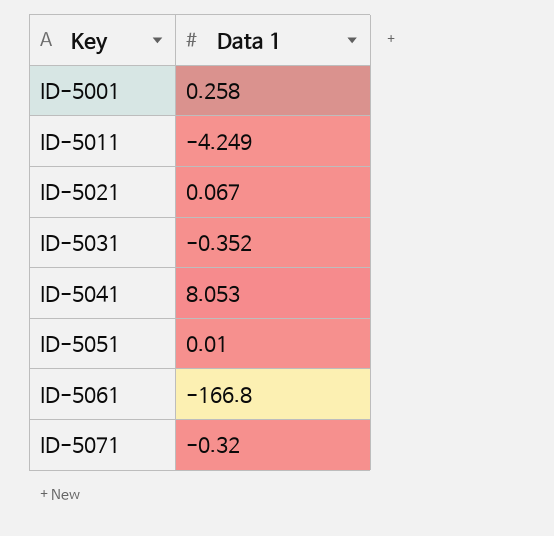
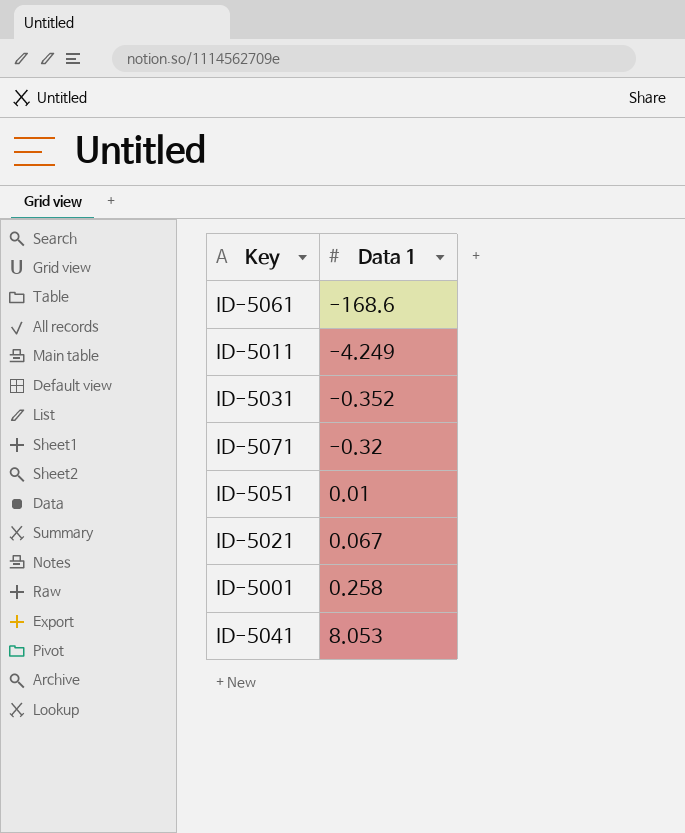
row order: Key ascending -> Data 1 ascending
ID-5061 | Data 1: -166.8 -> -168.6

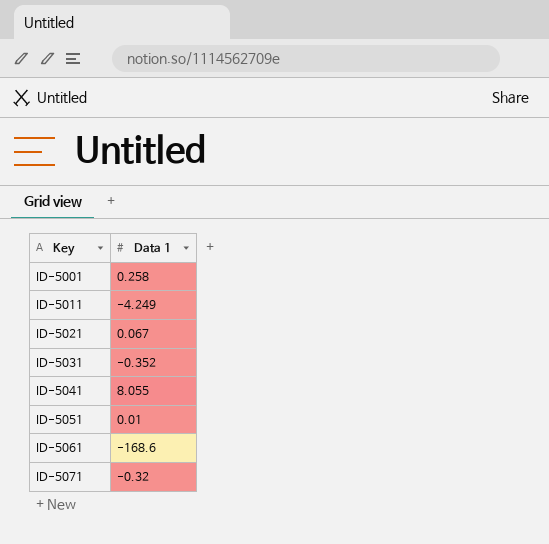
row order: Data 1 ascending -> Key ascending
ID-5041 | Data 1: 8.053 -> 8.055

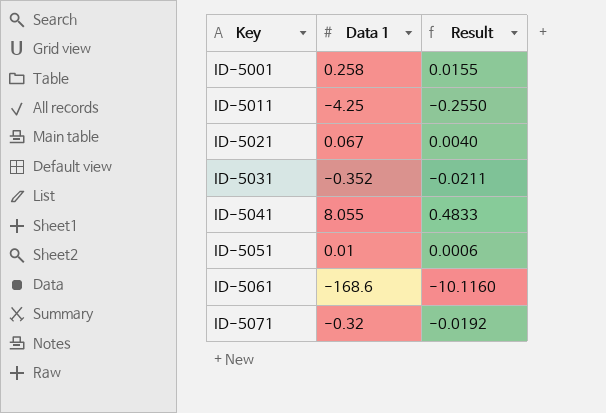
column Result | formula: none -> [Data 1] * 0.06
ID-5011 | Data 1: -4.249 -> -4.25

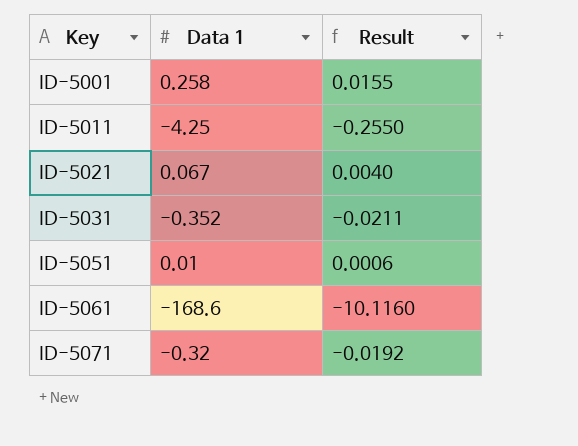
row ID-5041: 8.055 | 0.4833 -> none

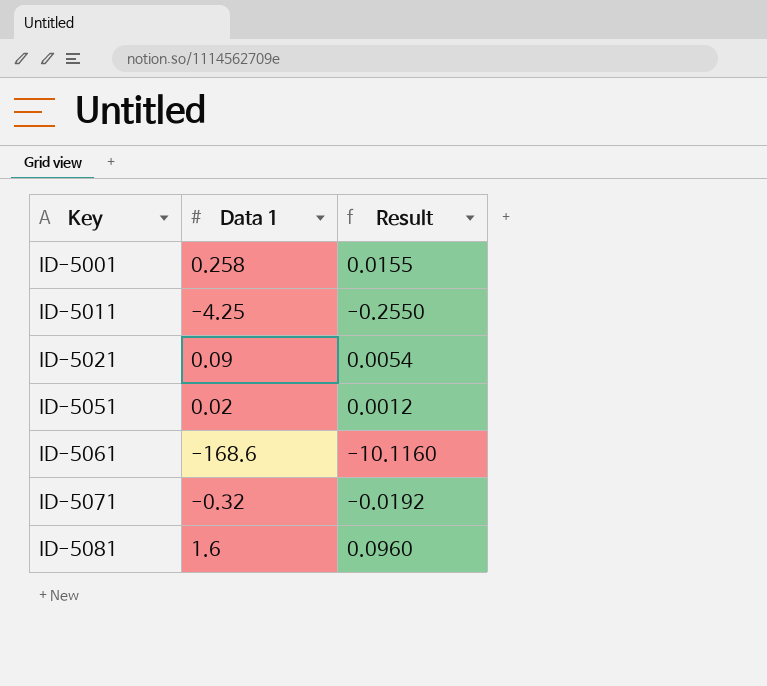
row ID-5031: -0.352 | -0.0211 -> none
ID-5021 | Data 1: 0.067 -> 0.09
ID-5021 | Result: 0.0040 -> 0.0054
ID-5051 | Data 1: 0.01 -> 0.02
ID-5051 | Result: 0.0006 -> 0.0012
row ID-5081: none -> 1.6 | 0.0960

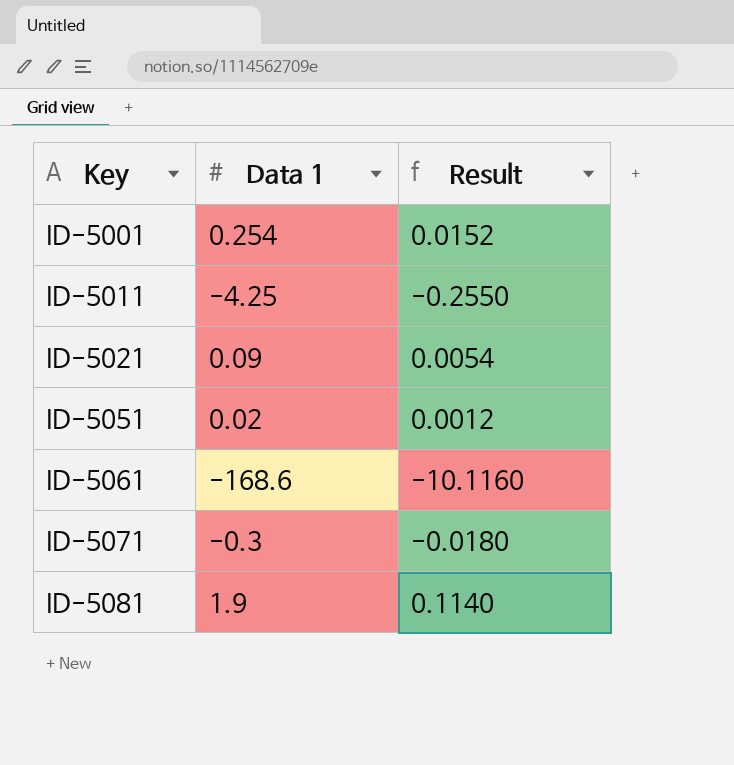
ID-5001 | Data 1: 0.258 -> 0.254
ID-5001 | Result: 0.0155 -> 0.0152
ID-5071 | Data 1: -0.32 -> -0.3
ID-5071 | Result: -0.0192 -> -0.0180
ID-5081 | Data 1: 1.6 -> 1.9
ID-5081 | Result: 0.0960 -> 0.1140

